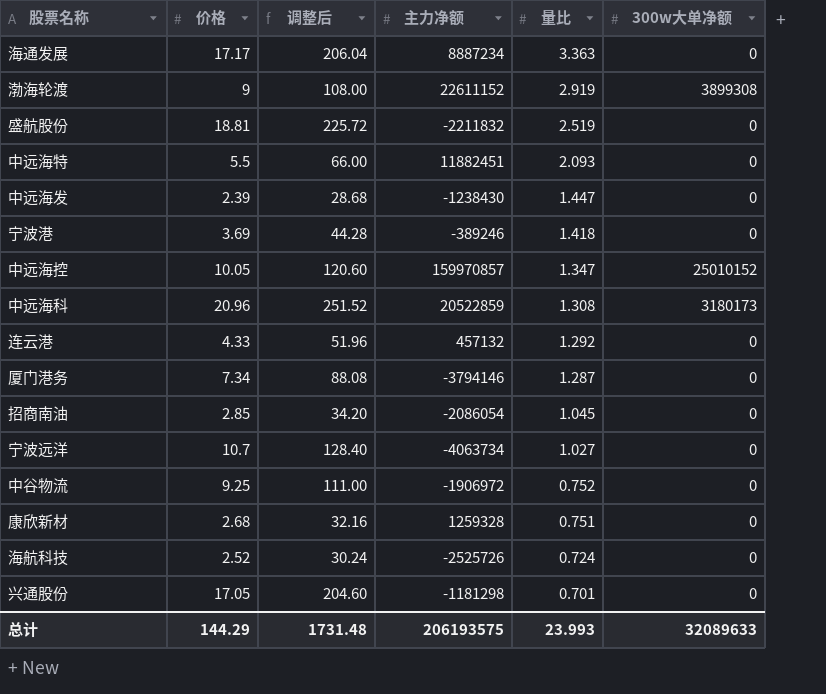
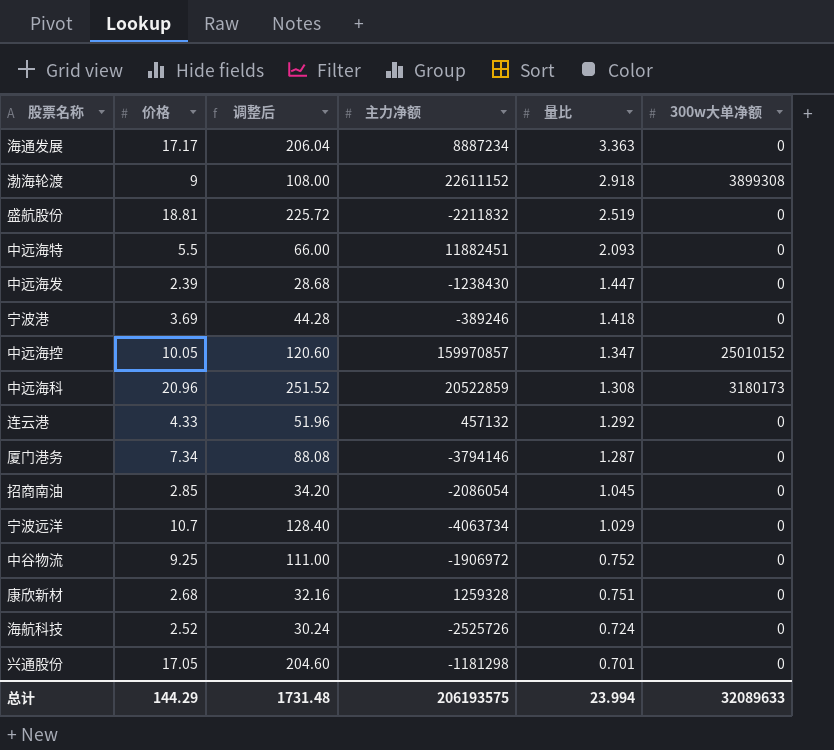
渤海轮渡 | 量比: 2.919 -> 2.918
宁波远洋 | 量比: 1.027 -> 1.029
总计 | 量比: 23.993 -> 23.994

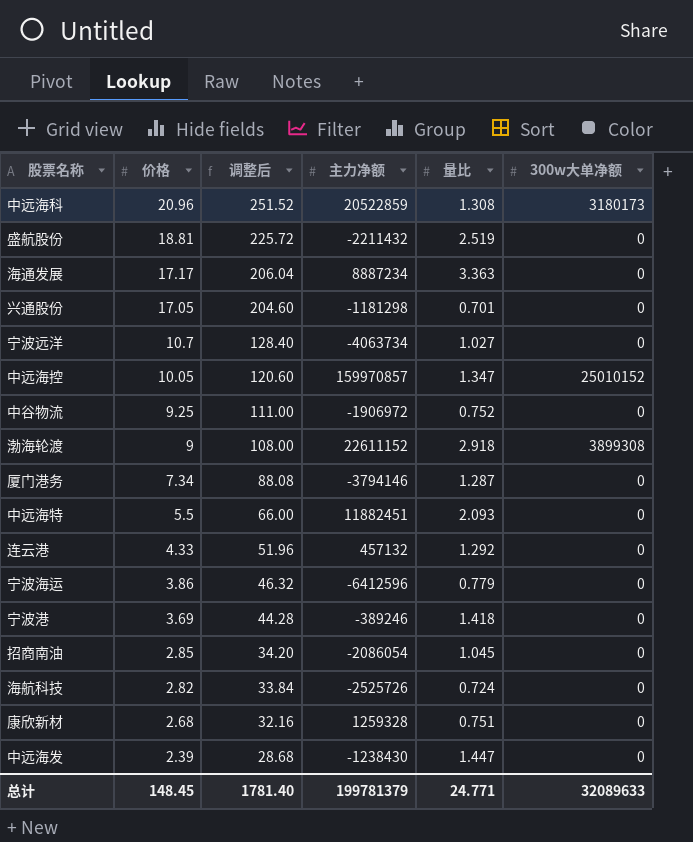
row order: 量比 descending -> 价格 descending
盛航股份 | 主力净额: -2211832 -> -2211432
宁波远洋 | 量比: 1.029 -> 1.027
row 宁波海运: none -> 3.86 | 46.32 | -6412596 | 0.779 | 0
海航科技 | 价格: 2.52 -> 2.82
海航科技 | 调整后: 30.24 -> 33.84
总计 | 价格: 144.29 -> 148.45
总计 | 调整后: 1731.48 -> 1781.40
总计 | 主力净额: 206193575 -> 199781379
总计 | 量比: 23.994 -> 24.771

